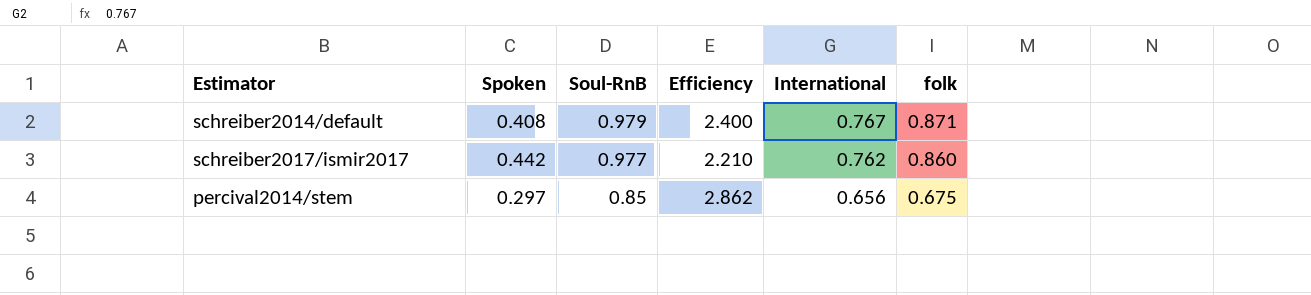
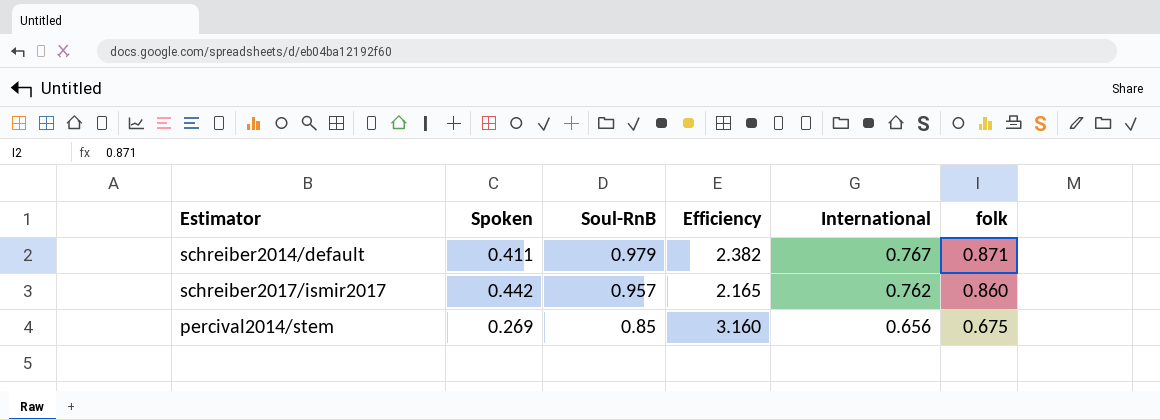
schreiber2014/default | Spoken: 0.408 -> 0.411
schreiber2014/default | Efficiency: 2.400 -> 2.382
schreiber2017/ismir2017 | Soul-RnB: 0.977 -> 0.957
schreiber2017/ismir2017 | Efficiency: 2.210 -> 2.165
percival2014/stem | Spoken: 0.297 -> 0.269
percival2014/stem | Efficiency: 2.862 -> 3.160

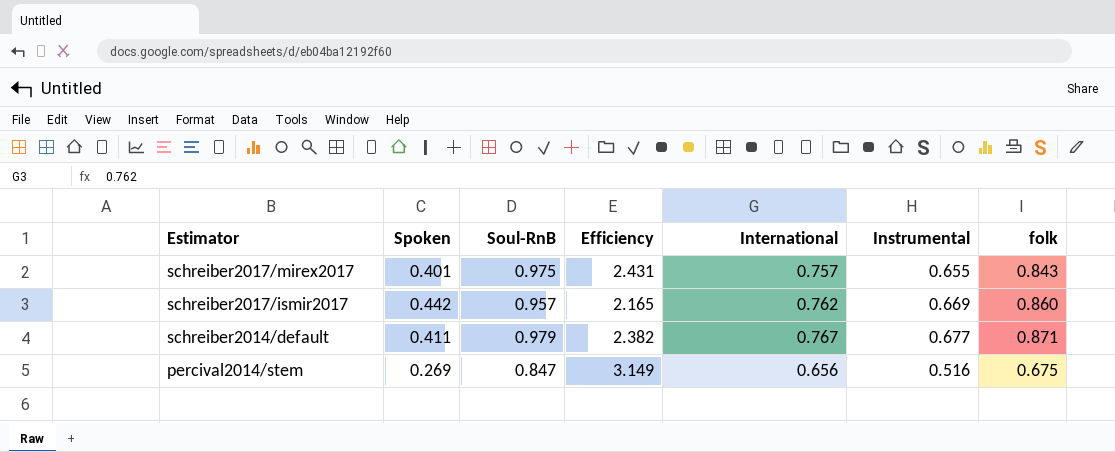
row order: Soul-RnB descending -> Estimator descending
column Instrumental | position: none -> 6
row schreiber2017/mirex2017: none -> 0.401 | 0.975 | 2.431 | 0.757 | 0.655 | 0.843
percival2014/stem | Soul-RnB: 0.85 -> 0.847
percival2014/stem | Efficiency: 3.160 -> 3.149

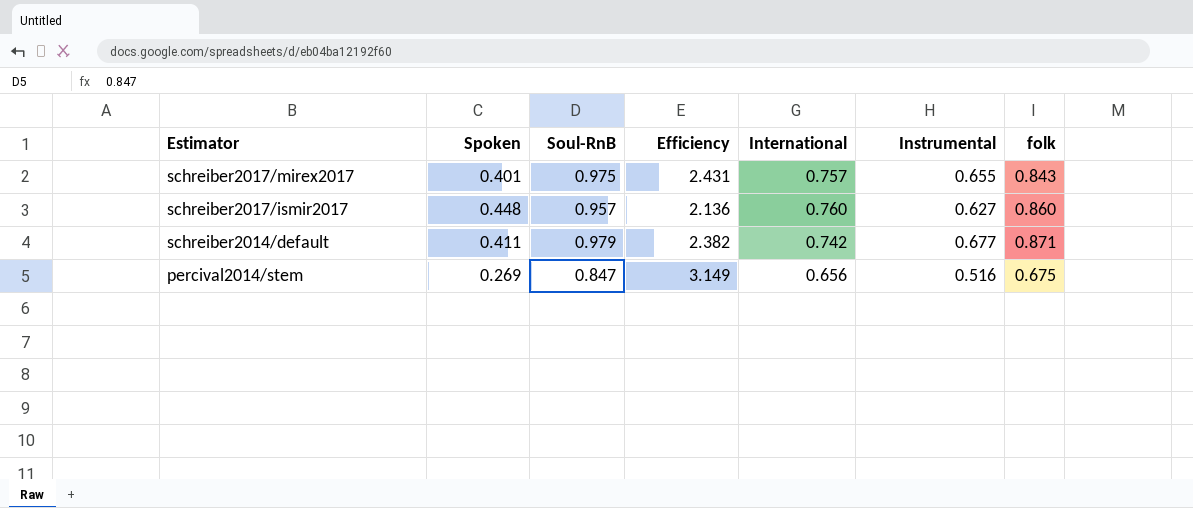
schreiber2017/ismir2017 | Spoken: 0.442 -> 0.448
schreiber2017/ismir2017 | Efficiency: 2.165 -> 2.136
schreiber2017/ismir2017 | International: 0.762 -> 0.760
schreiber2017/ismir2017 | Instrumental: 0.669 -> 0.627
schreiber2014/default | International: 0.767 -> 0.742

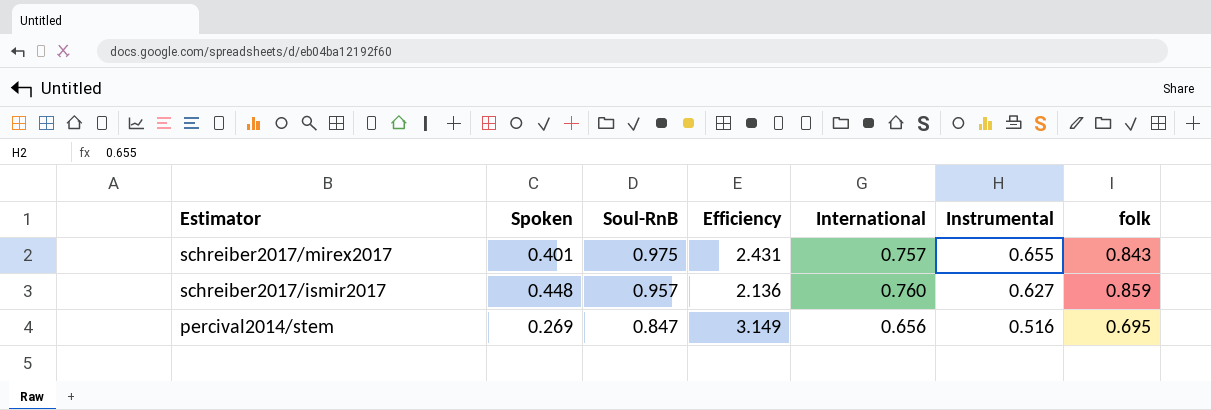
row schreiber2014/default: 0.411 | 0.979 | 2.382 | 0.742 | 0.677 | 0.871 -> none
schreiber2017/ismir2017 | folk: 0.860 -> 0.859
percival2014/stem | folk: 0.675 -> 0.695

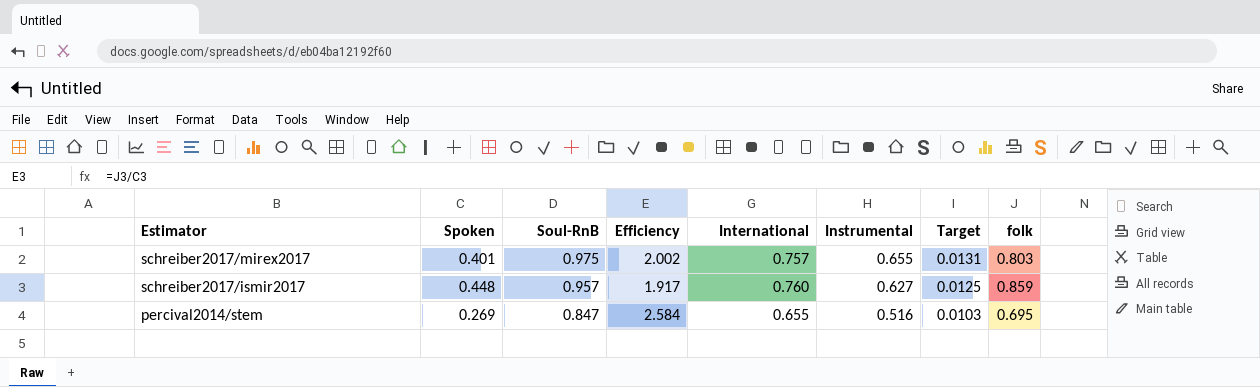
column Efficiency | formula: [Soul-RnB] / [Spoken] -> [folk] / [Spoken]
column Target | formula: none -> [Instrumental] * 0.02
schreiber2017/mirex2017 | folk: 0.843 -> 0.803
percival2014/stem | International: 0.656 -> 0.655

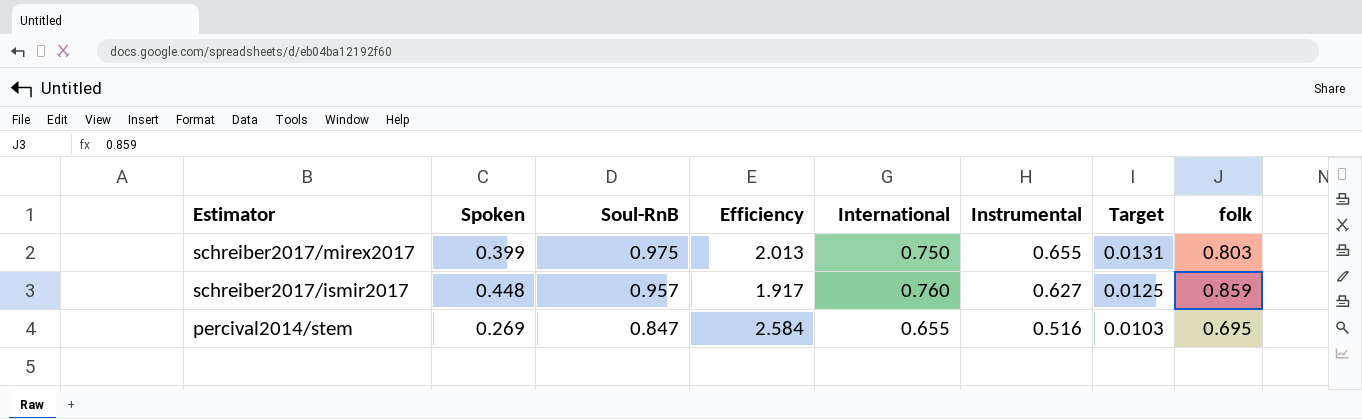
schreiber2017/mirex2017 | Spoken: 0.401 -> 0.399
schreiber2017/mirex2017 | Efficiency: 2.002 -> 2.013
schreiber2017/mirex2017 | International: 0.757 -> 0.750

